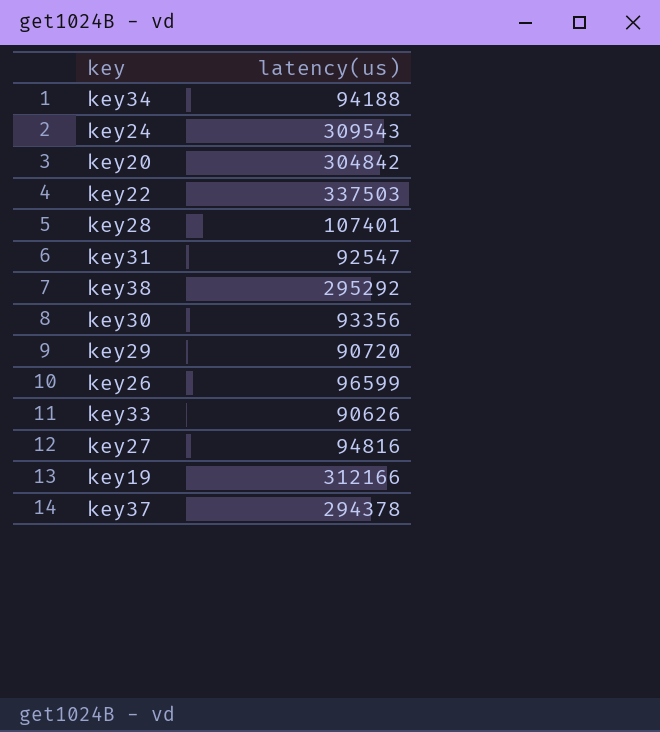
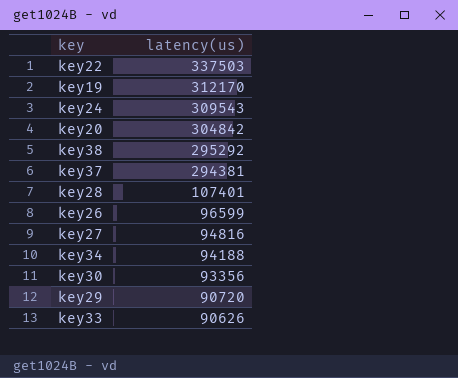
row order: none -> latency(us) descending
row key31: 92547 -> none
key19 | latency(us): 312166 -> 312170
key37 | latency(us): 294378 -> 294381

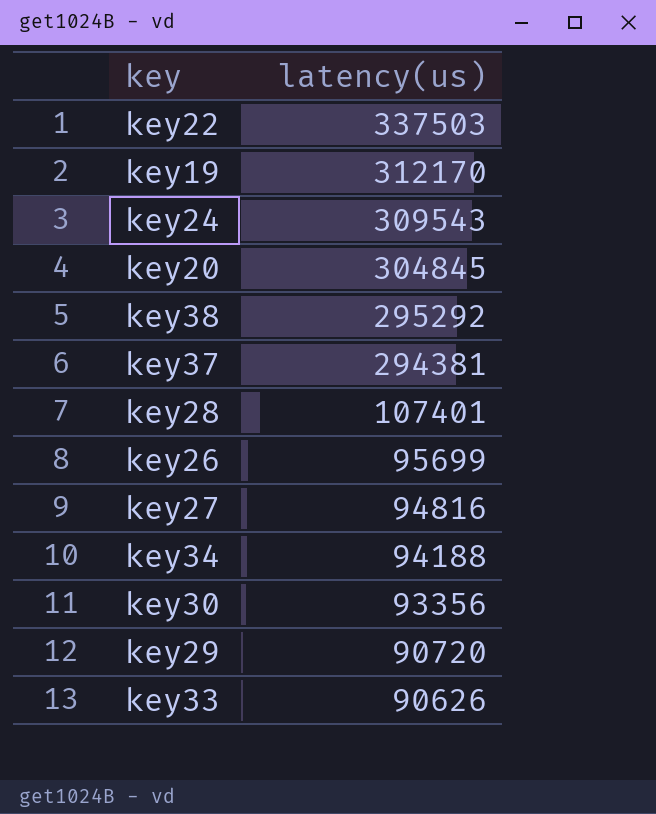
key20 | latency(us): 304842 -> 304845
key26 | latency(us): 96599 -> 95699

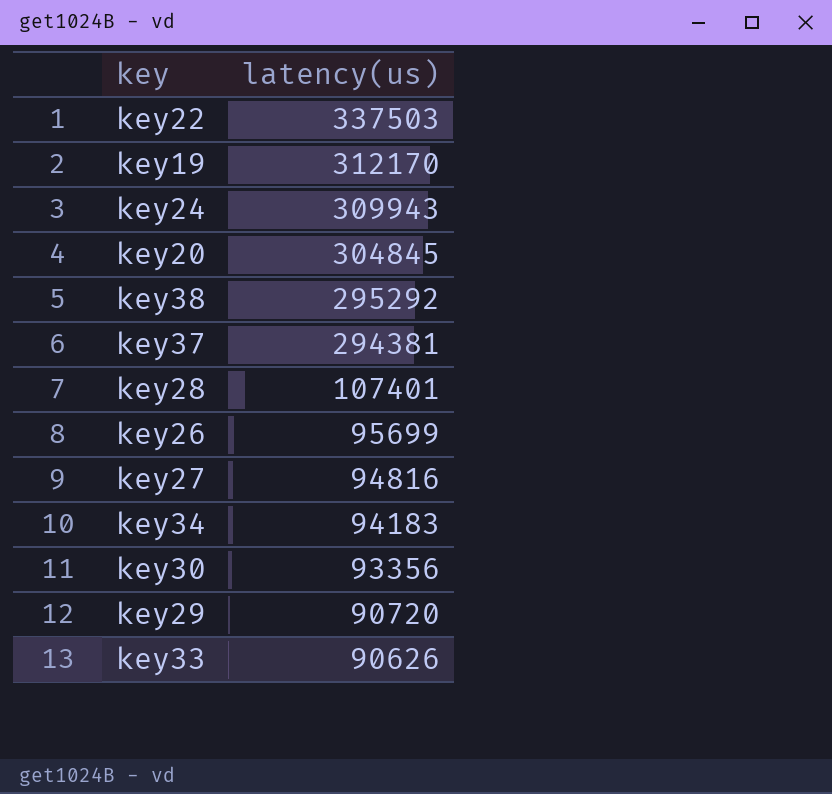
key24 | latency(us): 309543 -> 309943
key34 | latency(us): 94188 -> 94183

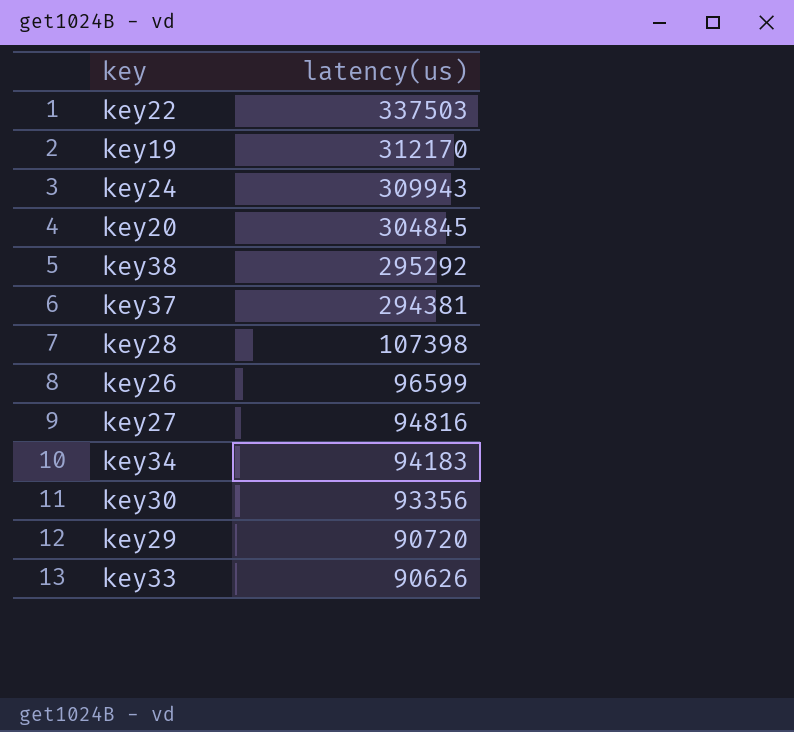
key28 | latency(us): 107401 -> 107398
key26 | latency(us): 95699 -> 96599

